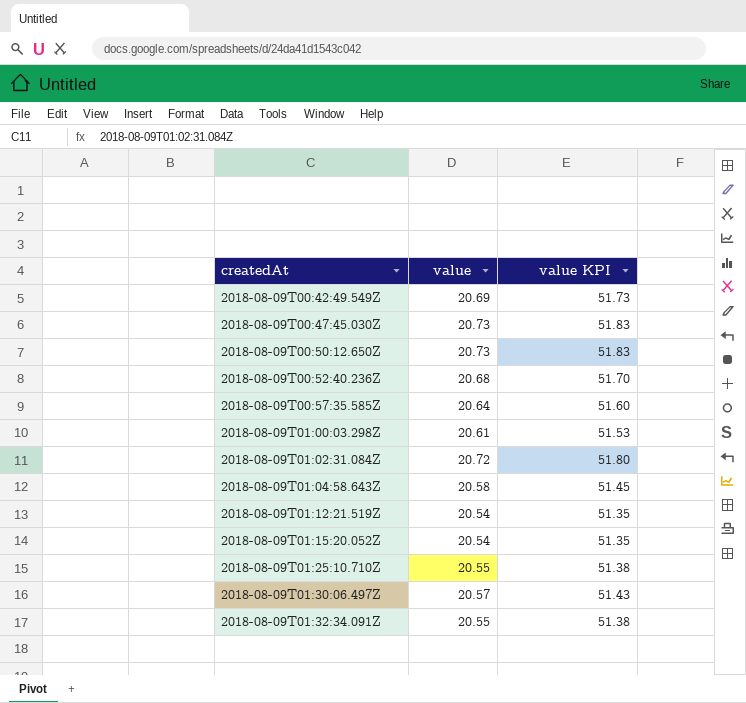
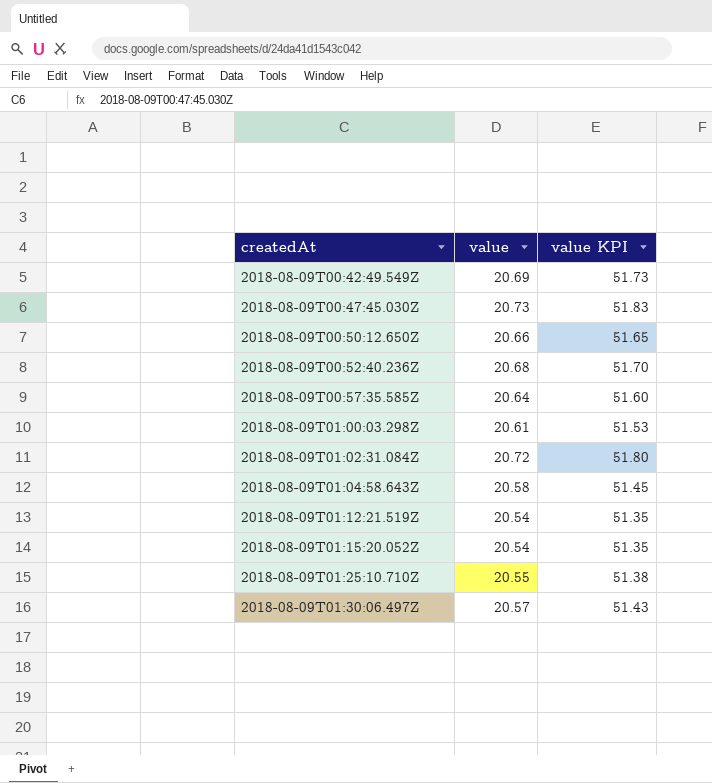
row 2018-08-09T01:32:34.091Z: 20.55 | 51.38 -> none
2018-08-09T00:50:12.650Z | value: 20.73 -> 20.66
2018-08-09T00:50:12.650Z | value KPI: 51.83 -> 51.65

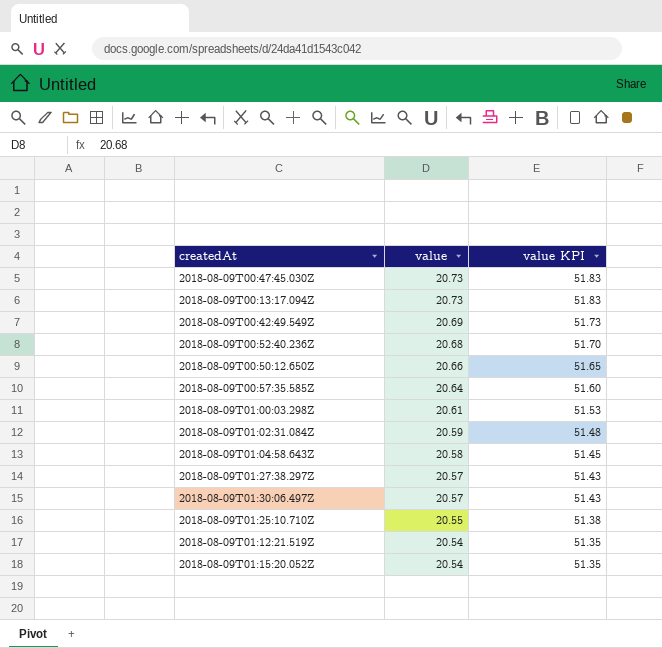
row order: createdAt ascending -> value descending
row 2018-08-09T00:13:17.094Z: none -> 20.73 | 51.83
2018-08-09T01:02:31.084Z | value: 20.72 -> 20.59
2018-08-09T01:02:31.084Z | value KPI: 51.80 -> 51.48
row 2018-08-09T01:27:38.297Z: none -> 20.57 | 51.43

